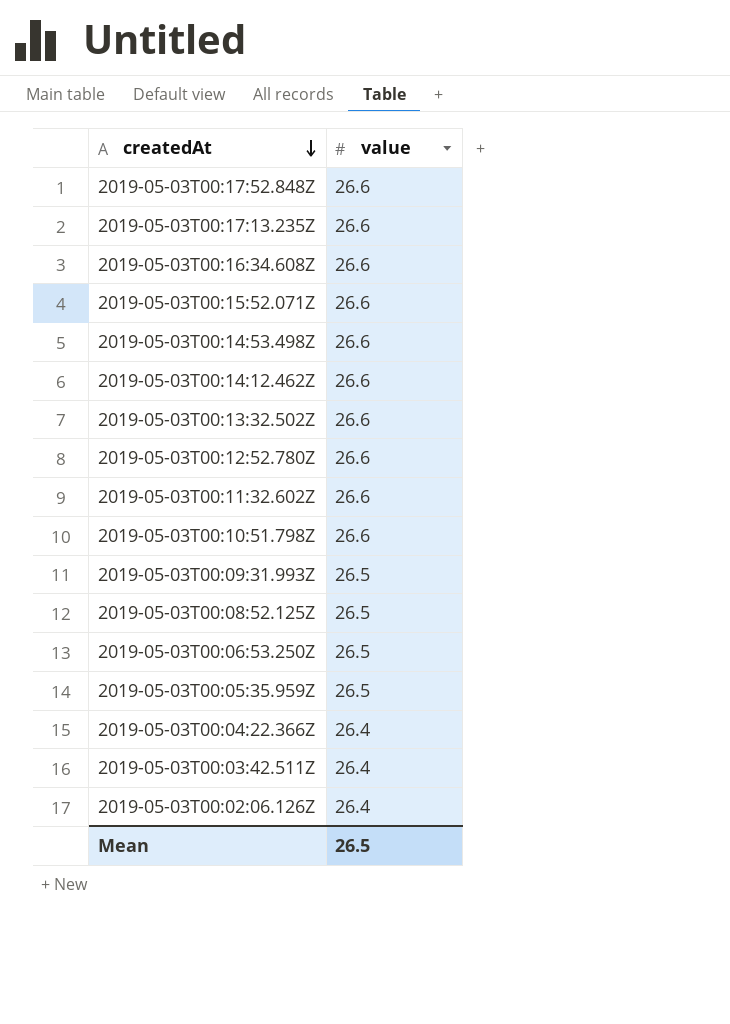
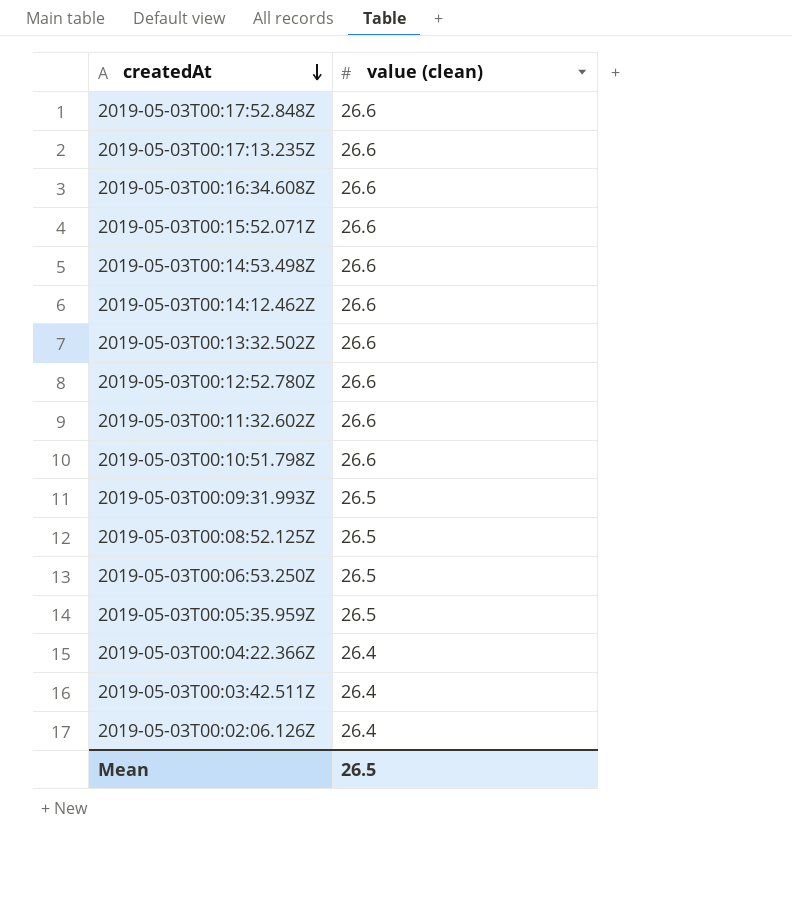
column name: value -> value (clean)

